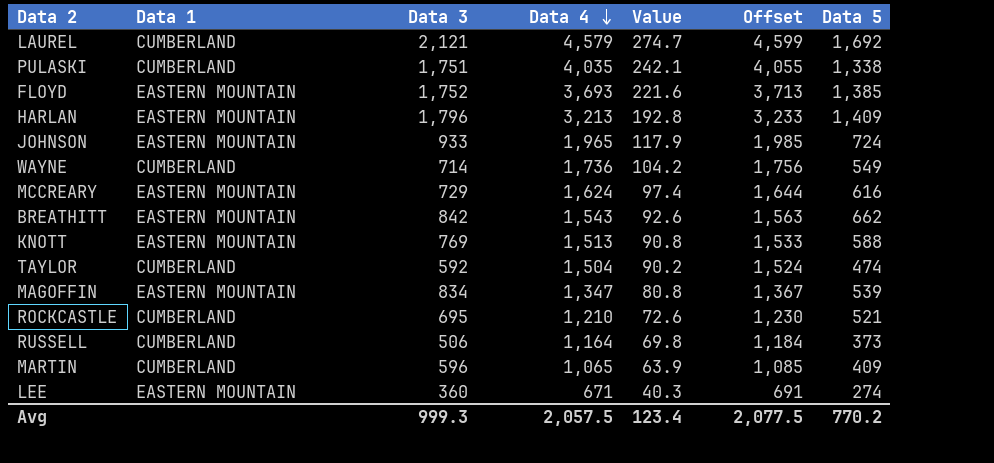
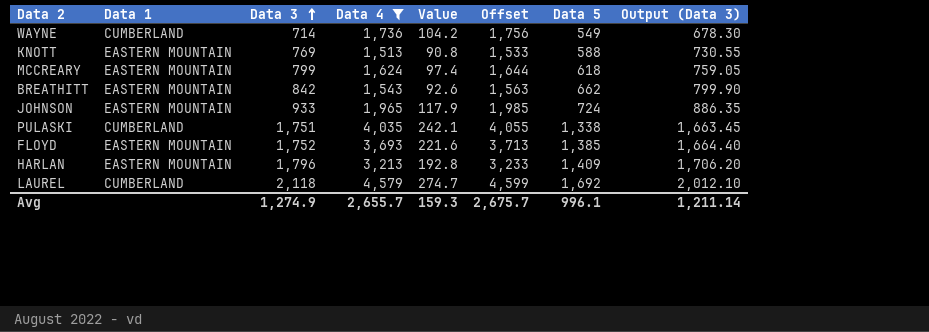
filter: none -> Data 4 >= 1,513
row order: Data 4 descending -> Data 3 ascending
column Output (Data 3) | formula: none -> [Data 3] * 0.95
MCCREARY | Data 3: 729 -> 799
MCCREARY | Data 5: 616 -> 618
LAUREL | Data 3: 2,121 -> 2,118
Avg | Data 3: 999.3 -> 1,274.9
Avg | Data 4: 2,057.5 -> 2,655.7
Avg | Value: 123.4 -> 159.3
Avg | Offset: 2,077.5 -> 2,675.7
Avg | Data 5: 770.2 -> 996.1

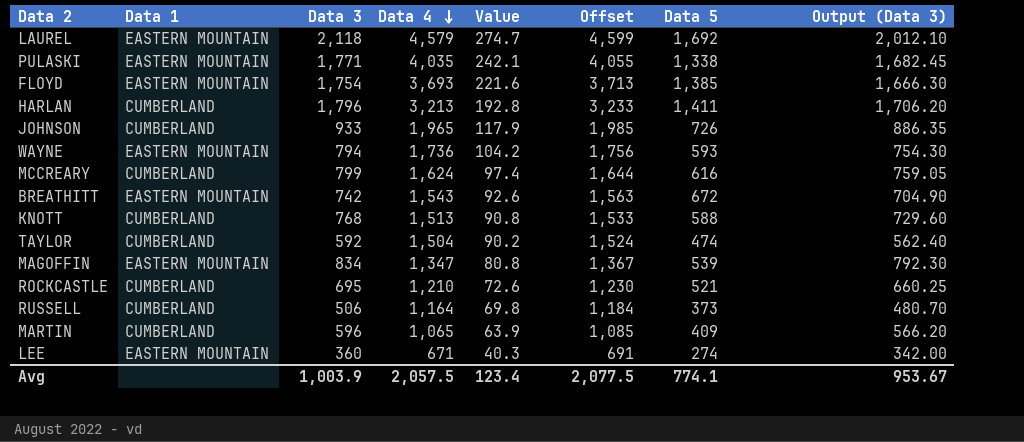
filter: Data 4 >= 1,513 -> none
row order: Data 3 ascending -> Data 4 descending
LAUREL | Data 1: CUMBERLAND -> EASTERN MOUNTAIN
PULASKI | Data 1: CUMBERLAND -> EASTERN MOUNTAIN
PULASKI | Data 3: 1,751 -> 1,771
PULASKI | Output (Data 3): 1,663.45 -> 1,682.45
FLOYD | Data 3: 1,752 -> 1,754
FLOYD | Output (Data 3): 1,664.40 -> 1,666.30
HARLAN | Data 1: EASTERN MOUNTAIN -> CUMBERLAND
HARLAN | Data 5: 1,409 -> 1,411
JOHNSON | Data 1: EASTERN MOUNTAIN -> CUMBERLAND
JOHNSON | Data 5: 724 -> 726
WAYNE | Data 1: CUMBERLAND -> EASTERN MOUNTAIN
WAYNE | Data 3: 714 -> 794
WAYNE | Data 5: 549 -> 593
WAYNE | Output (Data 3): 678.30 -> 754.30
MCCREARY | Data 1: EASTERN MOUNTAIN -> CUMBERLAND
MCCREARY | Data 5: 618 -> 616
BREATHITT | Data 3: 842 -> 742
BREATHITT | Data 5: 662 -> 672
BREATHITT | Output (Data 3): 799.90 -> 704.90
KNOTT | Data 1: EASTERN MOUNTAIN -> CUMBERLAND
KNOTT | Data 3: 769 -> 768
KNOTT | Output (Data 3): 730.55 -> 729.60
Avg | Data 3: 1,274.9 -> 1,003.9
Avg | Data 4: 2,655.7 -> 2,057.5
Avg | Value: 159.3 -> 123.4
Avg | Offset: 2,675.7 -> 2,077.5
Avg | Data 5: 996.1 -> 774.1
Avg | Output (Data 3): 1,211.14 -> 953.67

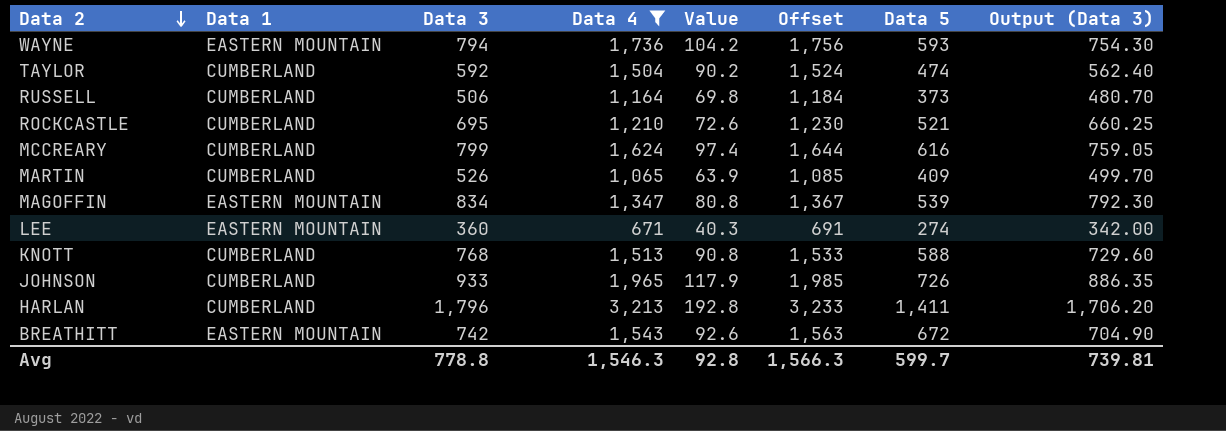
filter: none -> Data 4 <= 3,213
row order: Data 4 descending -> Data 2 descending
MARTIN | Data 3: 596 -> 526
MARTIN | Output (Data 3): 566.20 -> 499.70
Avg | Data 3: 1,003.9 -> 778.8
Avg | Data 4: 2,057.5 -> 1,546.3
Avg | Value: 123.4 -> 92.8
Avg | Offset: 2,077.5 -> 1,566.3
Avg | Data 5: 774.1 -> 599.7
Avg | Output (Data 3): 953.67 -> 739.81

